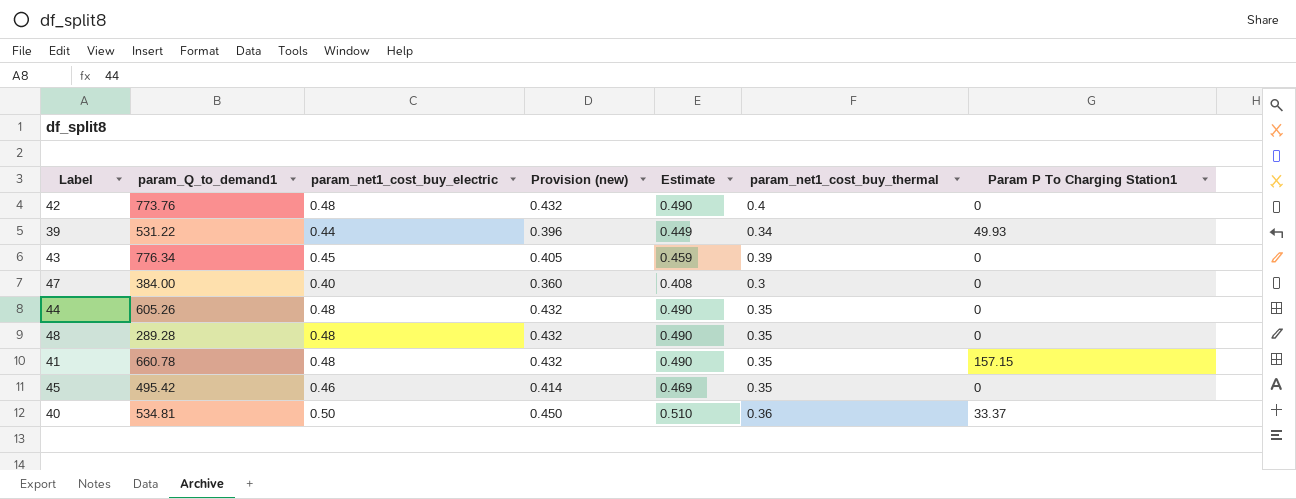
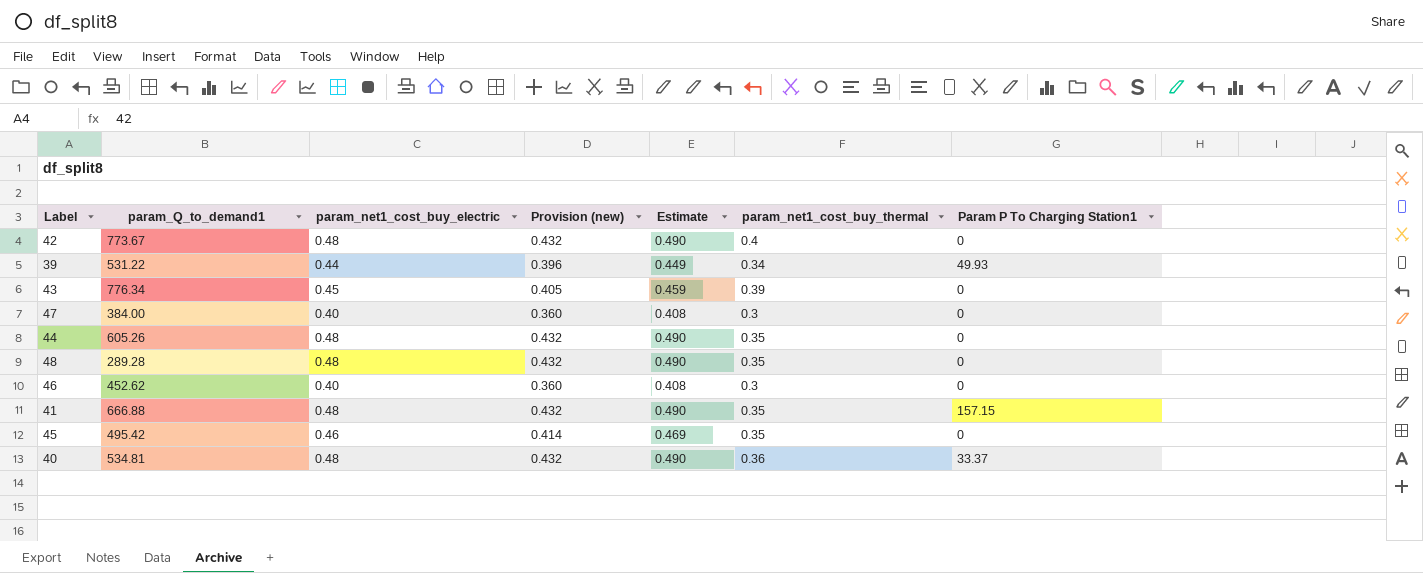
42 | param_Q_to_demand1: 773.76 -> 773.67
row 46: none -> 452.62 | 0.40 | 0.360 | 0.408 | 0.3 | 0
41 | param_Q_to_demand1: 660.78 -> 666.88
40 | param_net1_cost_buy_electric: 0.50 -> 0.48
40 | Provision (new): 0.450 -> 0.432
40 | Estimate: 0.510 -> 0.490

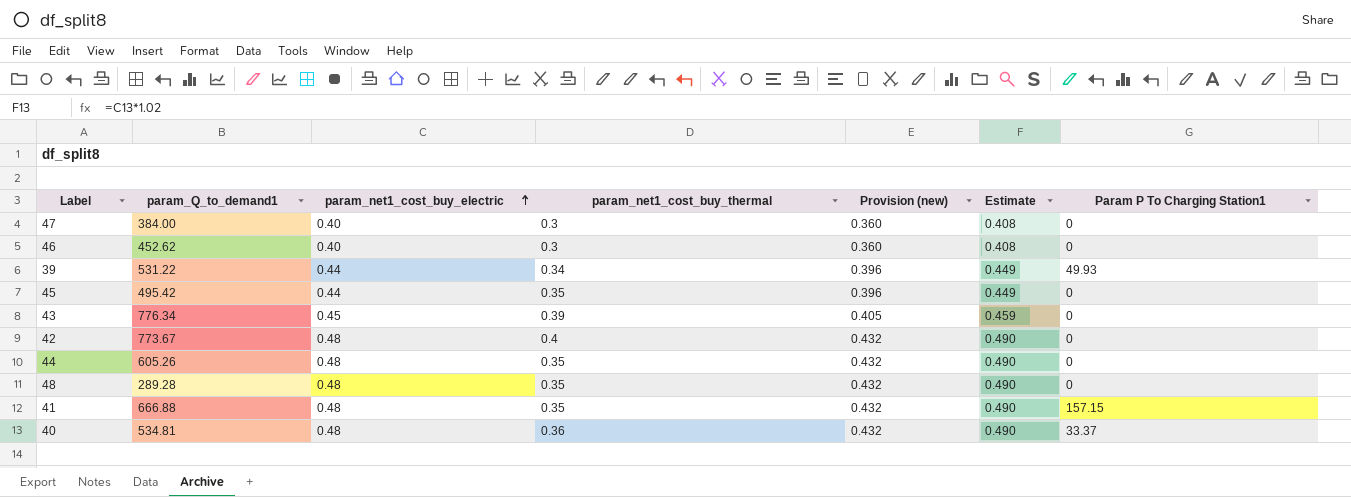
row order: none -> param_net1_cost_buy_electric ascending
column param_net1_cost_buy_thermal | position: 6 -> 4
45 | param_net1_cost_buy_electric: 0.46 -> 0.44
45 | Provision (new): 0.414 -> 0.396
45 | Estimate: 0.469 -> 0.449

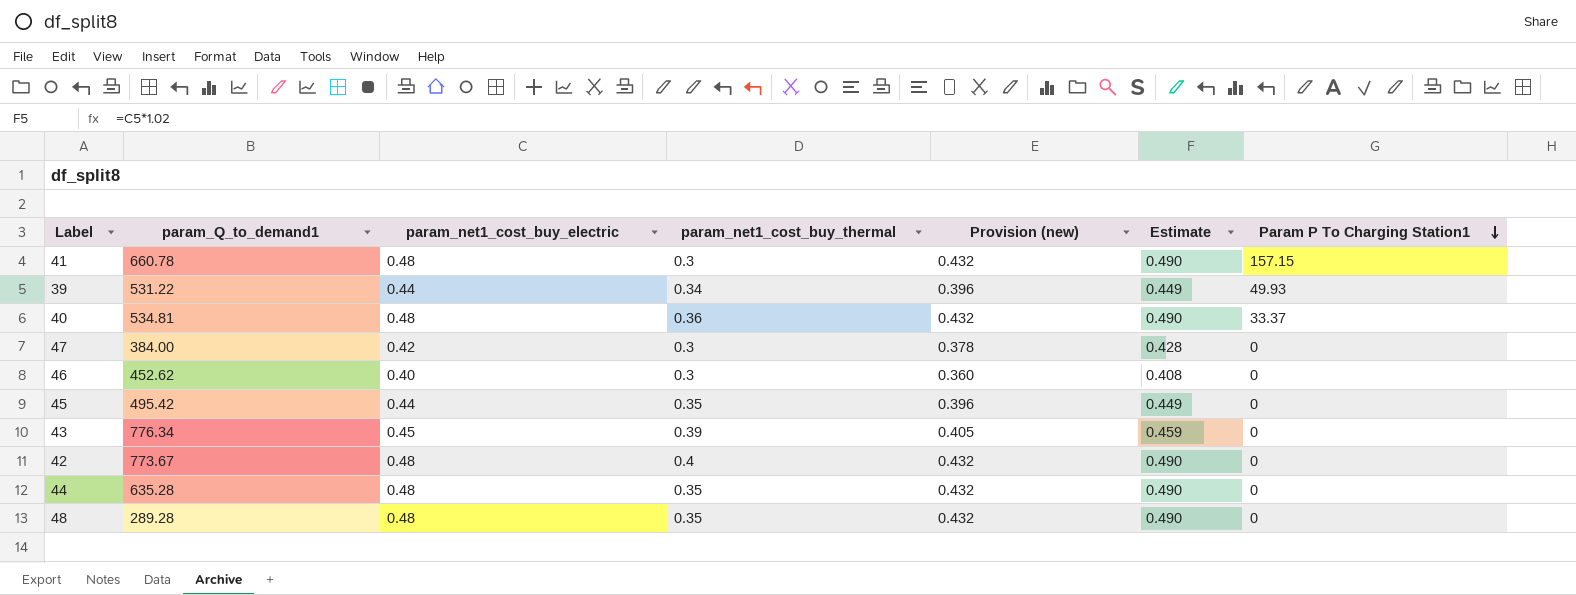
row order: param_net1_cost_buy_electric ascending -> Param P To Charging Station1 descending
41 | param_Q_to_demand1: 666.88 -> 660.78
41 | param_net1_cost_buy_thermal: 0.35 -> 0.3
47 | param_net1_cost_buy_electric: 0.40 -> 0.42
47 | Provision (new): 0.360 -> 0.378
47 | Estimate: 0.408 -> 0.428
44 | param_Q_to_demand1: 605.26 -> 635.28

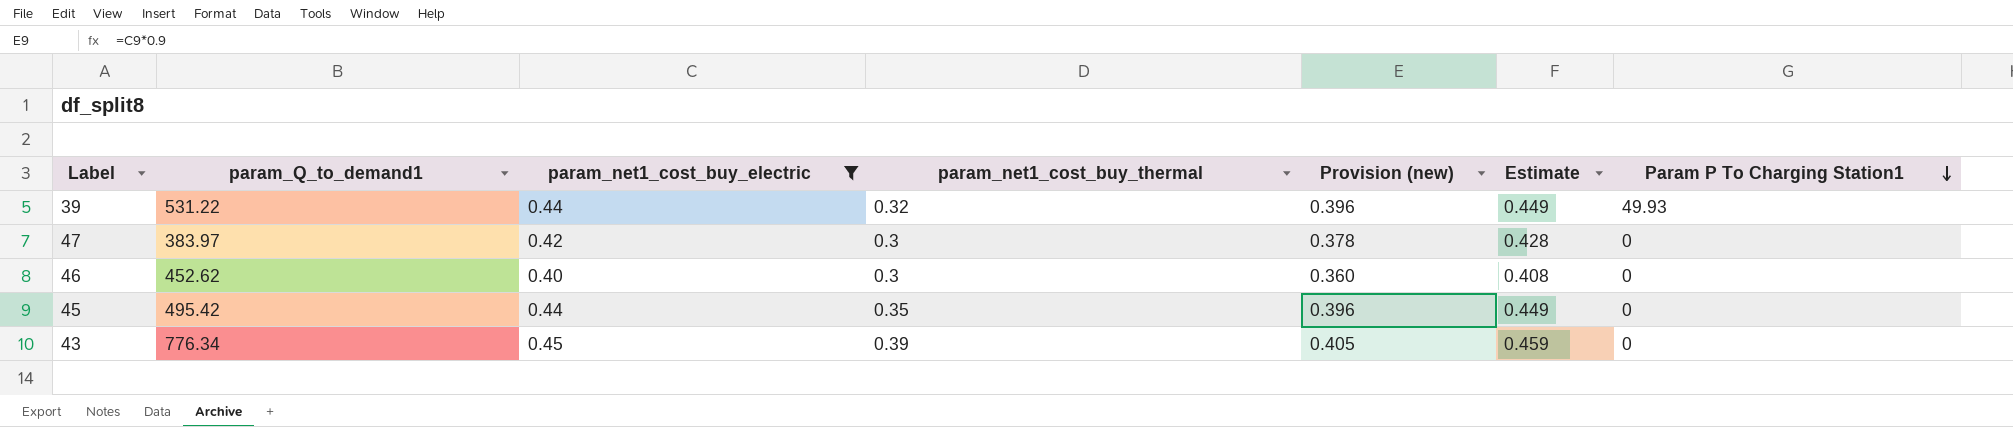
filter: none -> param_net1_cost_buy_electric != 0.48
39 | param_net1_cost_buy_thermal: 0.34 -> 0.32
47 | param_Q_to_demand1: 384.00 -> 383.97

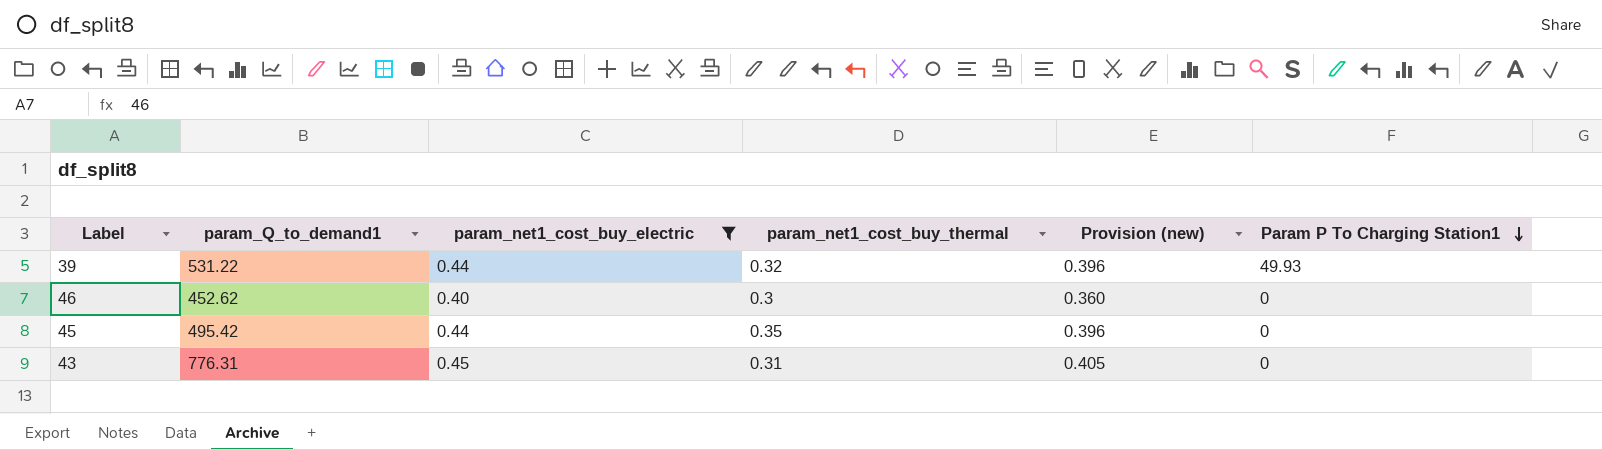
column Estimate | formula: [param_net1_cost_buy_electric] * 1.02 -> none
row 47: 383.97 | 0.42 | 0.3 | 0.378 | 0.428 | 0 -> none
43 | param_Q_to_demand1: 776.34 -> 776.31
43 | param_net1_cost_buy_thermal: 0.39 -> 0.31

